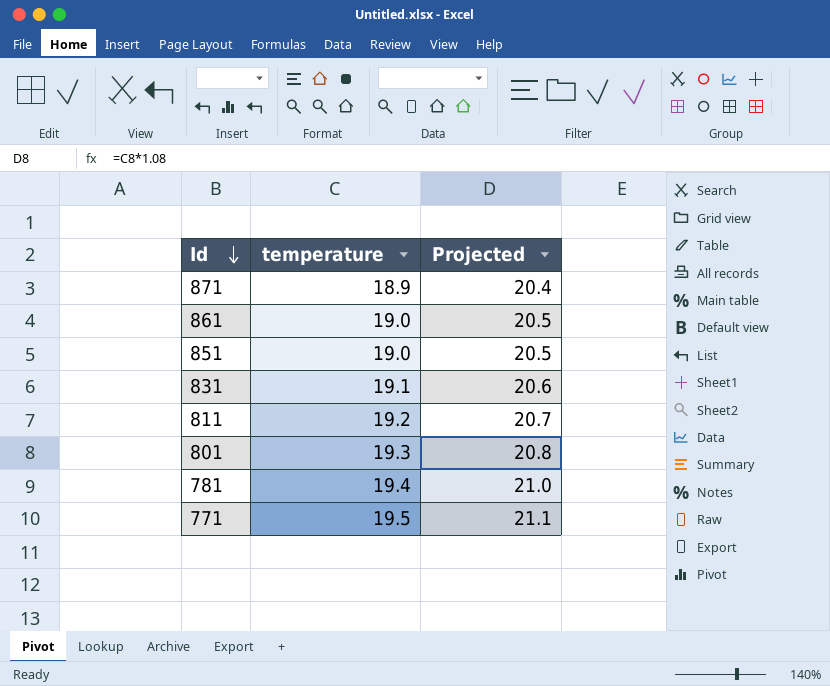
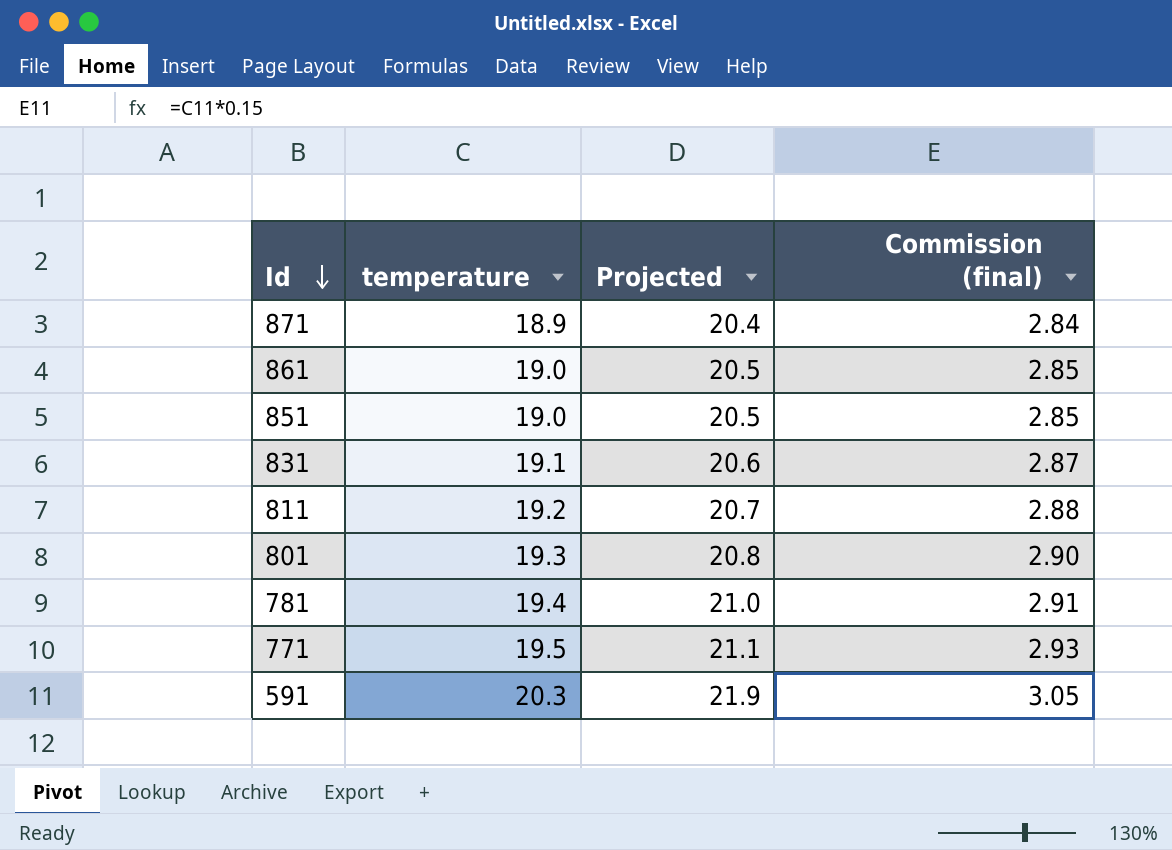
column Commission (final) | formula: none -> [temperature] * 0.15
row 591: none -> 20.3 | 21.9 | 3.05

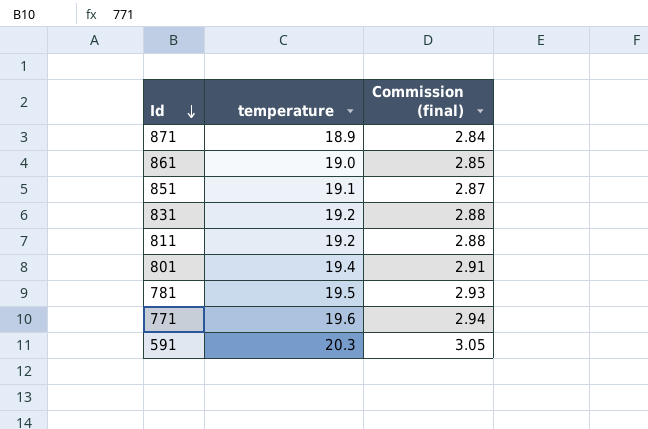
column Projected | formula: [temperature] * 1.08 -> none
851 | temperature: 19.0 -> 19.1
851 | Commission (final): 2.85 -> 2.87
831 | temperature: 19.1 -> 19.2
831 | Commission (final): 2.87 -> 2.88
801 | temperature: 19.3 -> 19.4
801 | Commission (final): 2.90 -> 2.91
781 | temperature: 19.4 -> 19.5
781 | Commission (final): 2.91 -> 2.93
771 | temperature: 19.5 -> 19.6
771 | Commission (final): 2.93 -> 2.94

